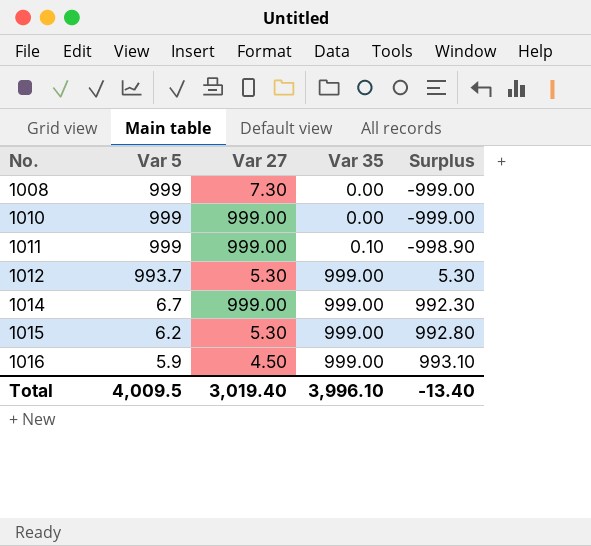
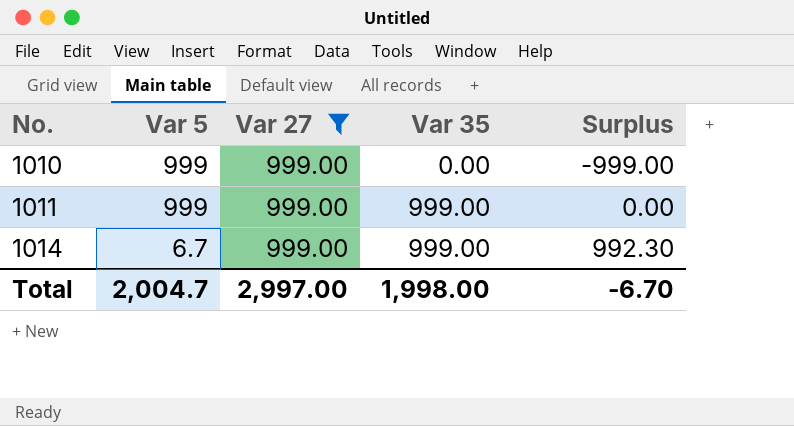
filter: none -> Var 27 = 999.00
1011 | Var 35: 0.10 -> 999.00
1011 | Surplus: -998.90 -> 0.00
Total | Var 5: 4,009.5 -> 2,004.7
Total | Var 27: 3,019.40 -> 2,997.00
Total | Var 35: 3,996.10 -> 1,998.00
Total | Surplus: -13.40 -> -6.70

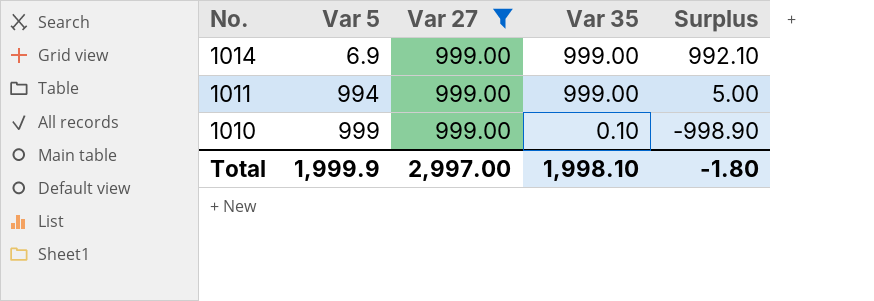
row order: No. ascending -> No. descending
1014 | Var 5: 6.7 -> 6.9
1014 | Surplus: 992.30 -> 992.10
1011 | Var 5: 999 -> 994
1011 | Surplus: 0.00 -> 5.00
1010 | Var 35: 0.00 -> 0.10
1010 | Surplus: -999.00 -> -998.90
Total | Var 5: 2,004.7 -> 1,999.9
Total | Var 35: 1,998.00 -> 1,998.10
Total | Surplus: -6.70 -> -1.80

